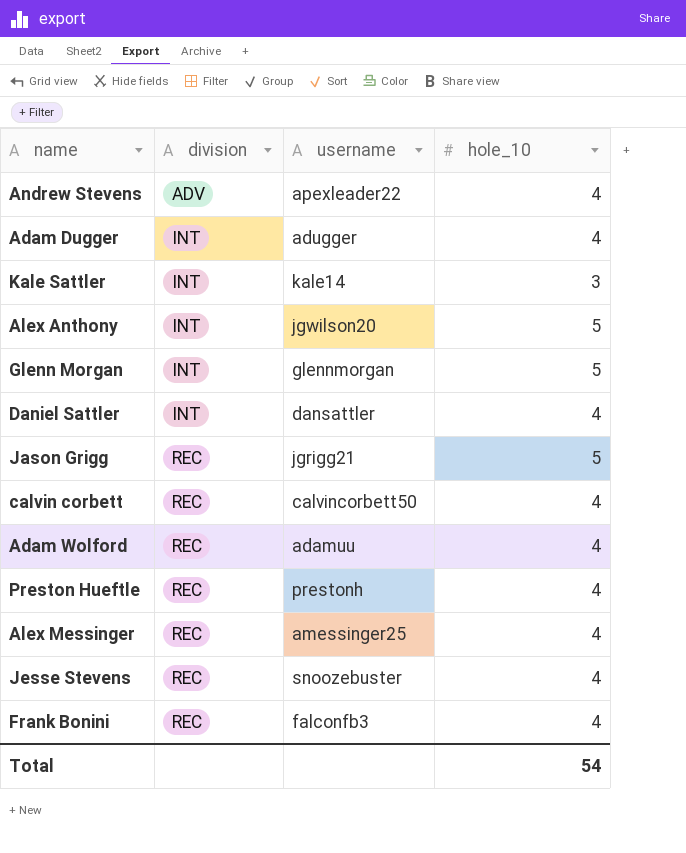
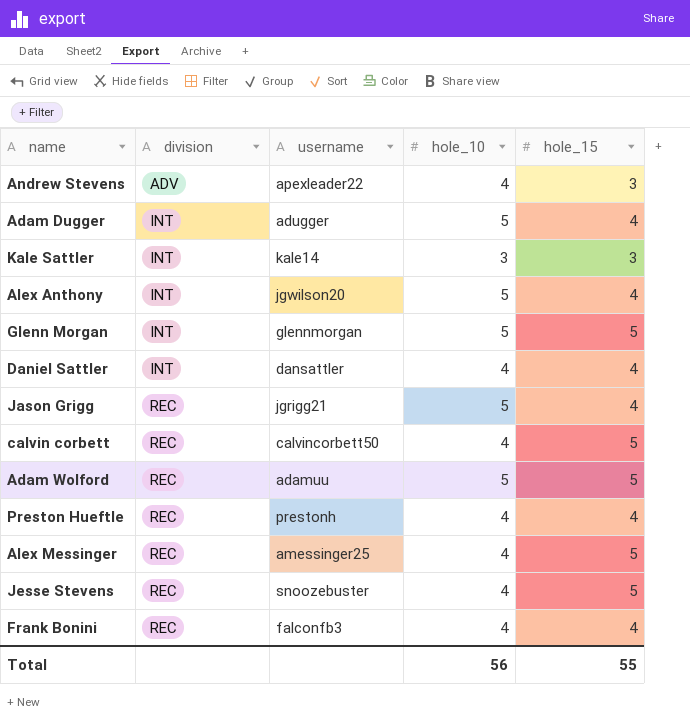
column hole_15 | position: none -> 5
Adam Dugger | hole_10: 4 -> 5
Adam Wolford | hole_10: 4 -> 5
Total | hole_10: 54 -> 56

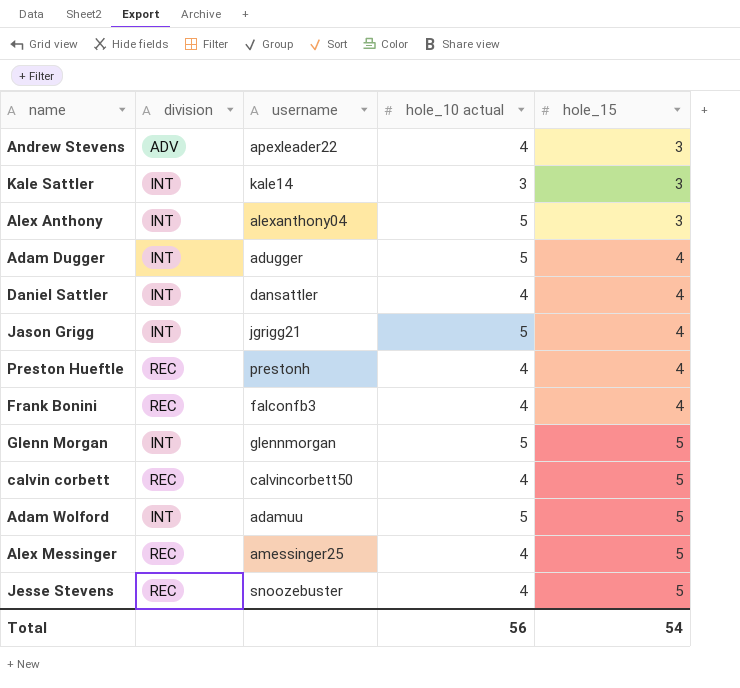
row order: division ascending -> hole_15 ascending
column name: hole_10 -> hole_10 actual
Alex Anthony | username: jgwilson20 -> alexanthony04
Alex Anthony | hole_15: 4 -> 3
Jason Grigg | division: REC -> INT
Adam Wolford | division: REC -> INT
Total | hole_15: 55 -> 54

